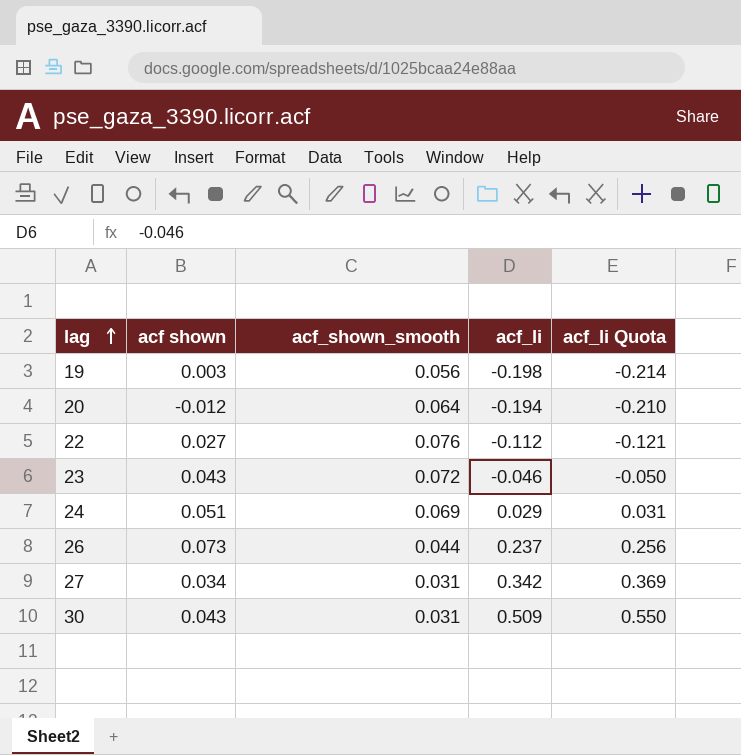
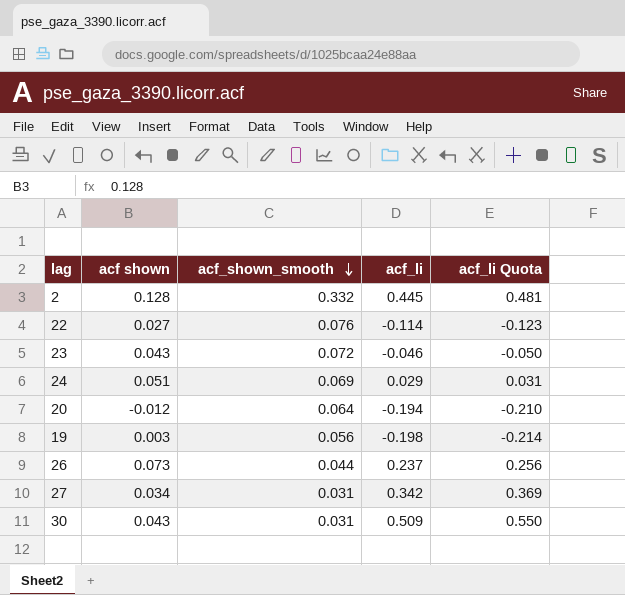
row order: lag ascending -> acf_shown_smooth descending
row 2: none -> 0.128 | 0.332 | 0.445 | 0.481
22 | acf_li: -0.112 -> -0.114
22 | acf_li Quota: -0.121 -> -0.123

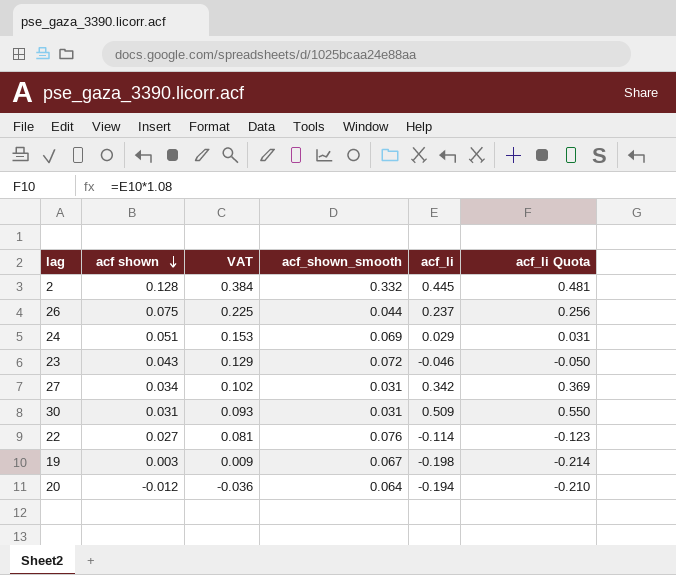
row order: acf_shown_smooth descending -> acf shown descending
column VAT | formula: none -> [acf shown] * 3
26 | acf shown: 0.073 -> 0.075
30 | acf shown: 0.043 -> 0.031
19 | acf_shown_smooth: 0.056 -> 0.067

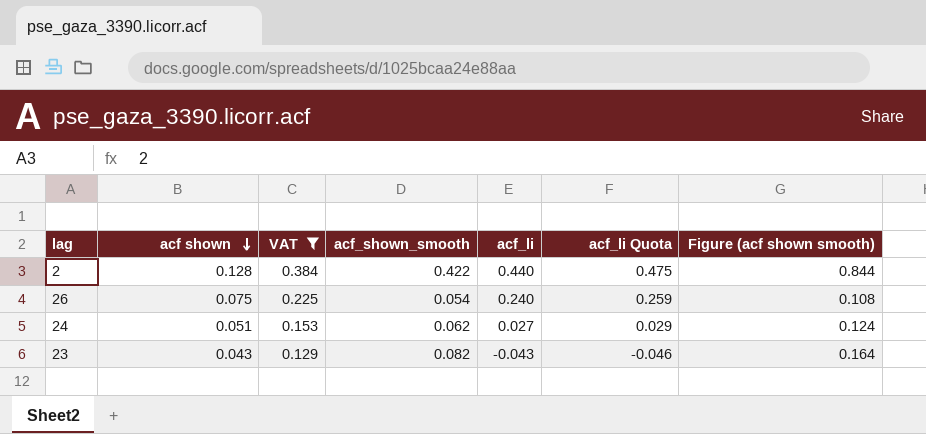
filter: none -> VAT >= 0.129
column Figure (acf shown smooth) | formula: none -> [acf_shown_smooth] * 2
2 | acf_shown_smooth: 0.332 -> 0.422
2 | acf_li: 0.445 -> 0.440
2 | acf_li Quota: 0.481 -> 0.475
26 | acf_shown_smooth: 0.044 -> 0.054
26 | acf_li: 0.237 -> 0.240
26 | acf_li Quota: 0.256 -> 0.259
24 | acf_shown_smooth: 0.069 -> 0.062
24 | acf_li: 0.029 -> 0.027
24 | acf_li Quota: 0.031 -> 0.029
23 | acf_shown_smooth: 0.072 -> 0.082
23 | acf_li: -0.046 -> -0.043
23 | acf_li Quota: -0.050 -> -0.046

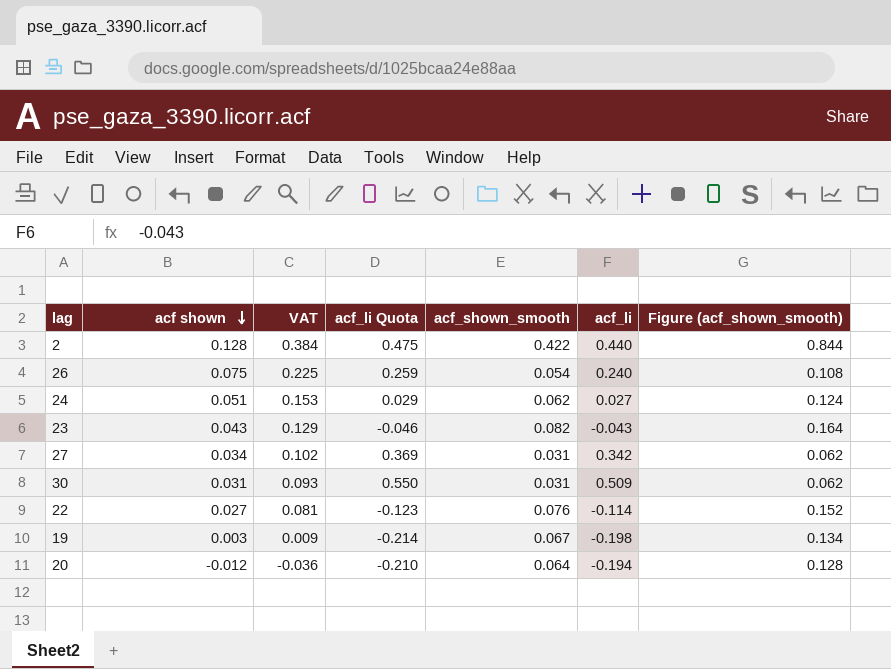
filter: VAT >= 0.129 -> none
column acf_li Quota | position: 6 -> 4
column name: Figure (acf shown smooth) -> Figure (acf_shown_smooth)

